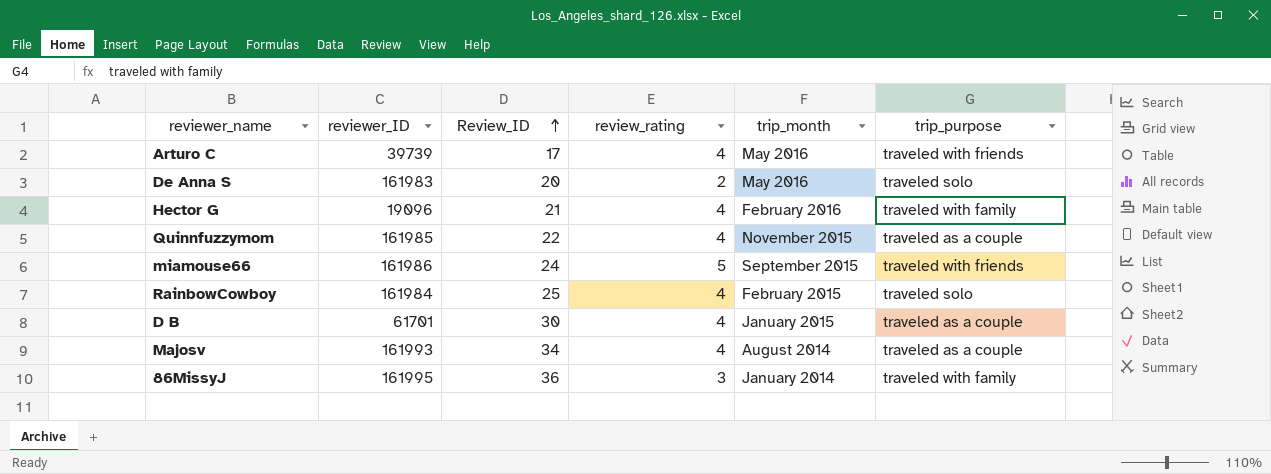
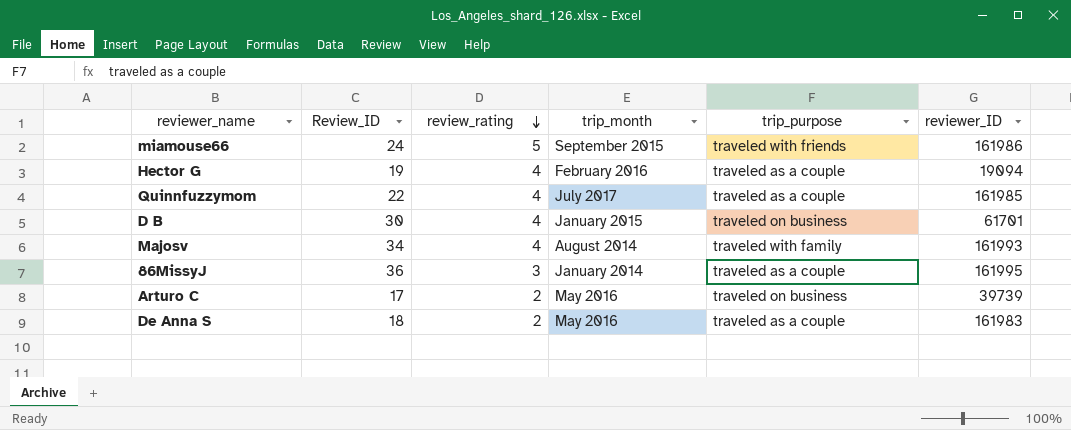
row order: Review_ID ascending -> review_rating descending
column reviewer_ID | position: 2 -> 6
row RainbowCowboy: 161984 | 25 | 4 | February 2015 | traveled solo -> none
Hector G | Review_ID: 21 -> 19
Hector G | trip_purpose: traveled with family -> traveled as a couple
Hector G | reviewer_ID: 19096 -> 19094
Quinnfuzzymom | trip_month: November 2015 -> July 2017
D B | trip_purpose: traveled as a couple -> traveled on business
Majosv | trip_purpose: traveled as a couple -> traveled with family
86MissyJ | trip_purpose: traveled with family -> traveled as a couple
Arturo C | review_rating: 4 -> 2
Arturo C | trip_purpose: traveled with friends -> traveled on business
De Anna S | Review_ID: 20 -> 18
De Anna S | trip_purpose: traveled solo -> traveled as a couple

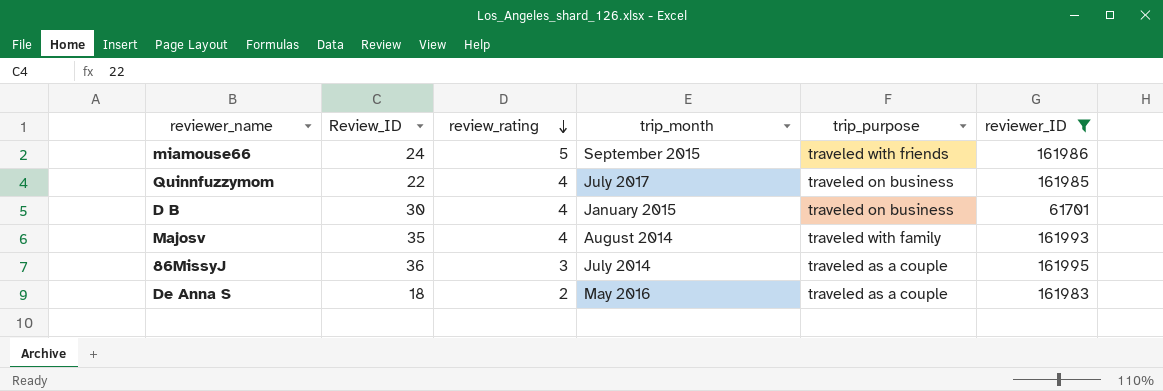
filter: none -> reviewer_ID >= 61701
Quinnfuzzymom | trip_purpose: traveled as a couple -> traveled on business
Majosv | Review_ID: 34 -> 35
86MissyJ | trip_month: January 2014 -> July 2014

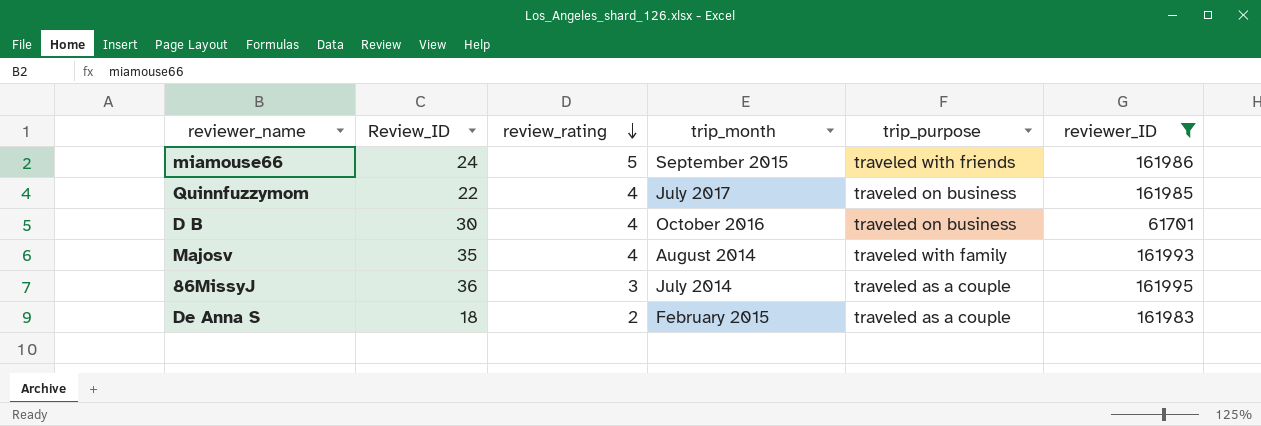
D B | trip_month: January 2015 -> October 2016
De Anna S | trip_month: May 2016 -> February 2015

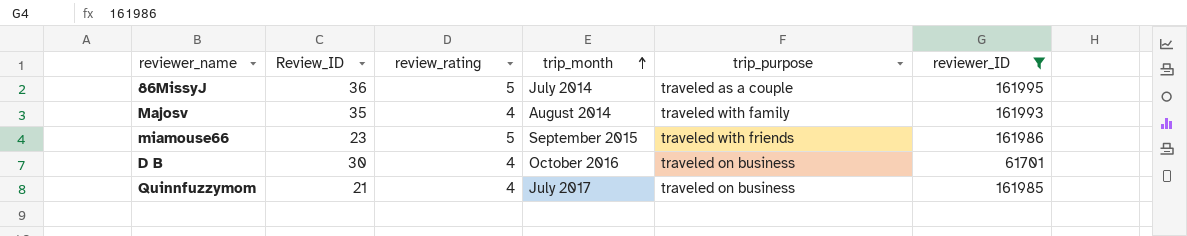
row order: review_rating descending -> trip_month ascending
row De Anna S: 18 | 2 | February 2015 | traveled as a couple | 161983 -> none
86MissyJ | review_rating: 3 -> 5
miamouse66 | Review_ID: 24 -> 23
Quinnfuzzymom | Review_ID: 22 -> 21

